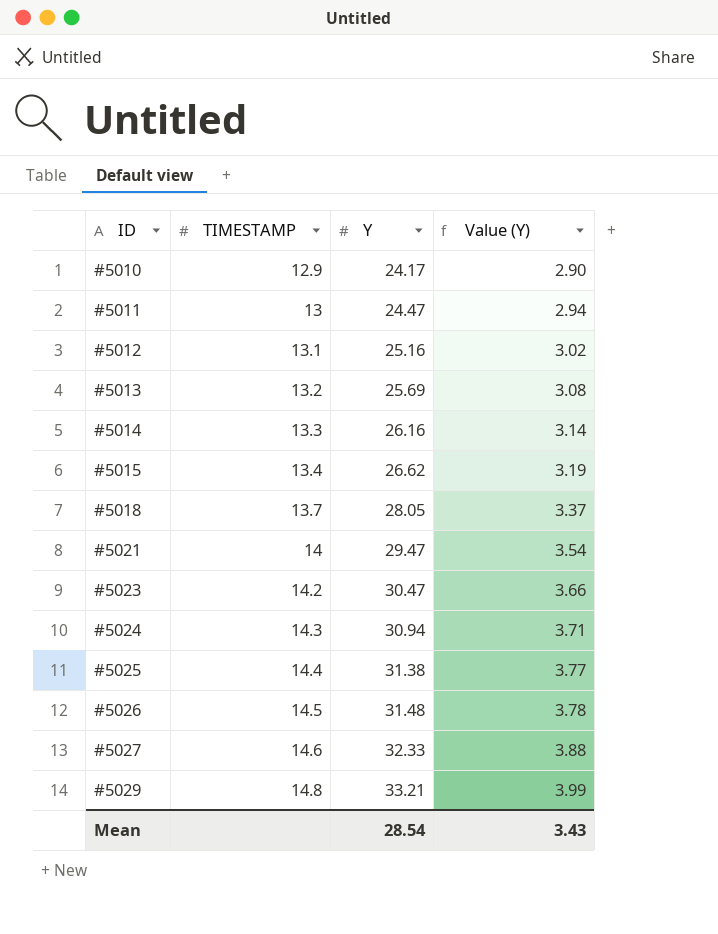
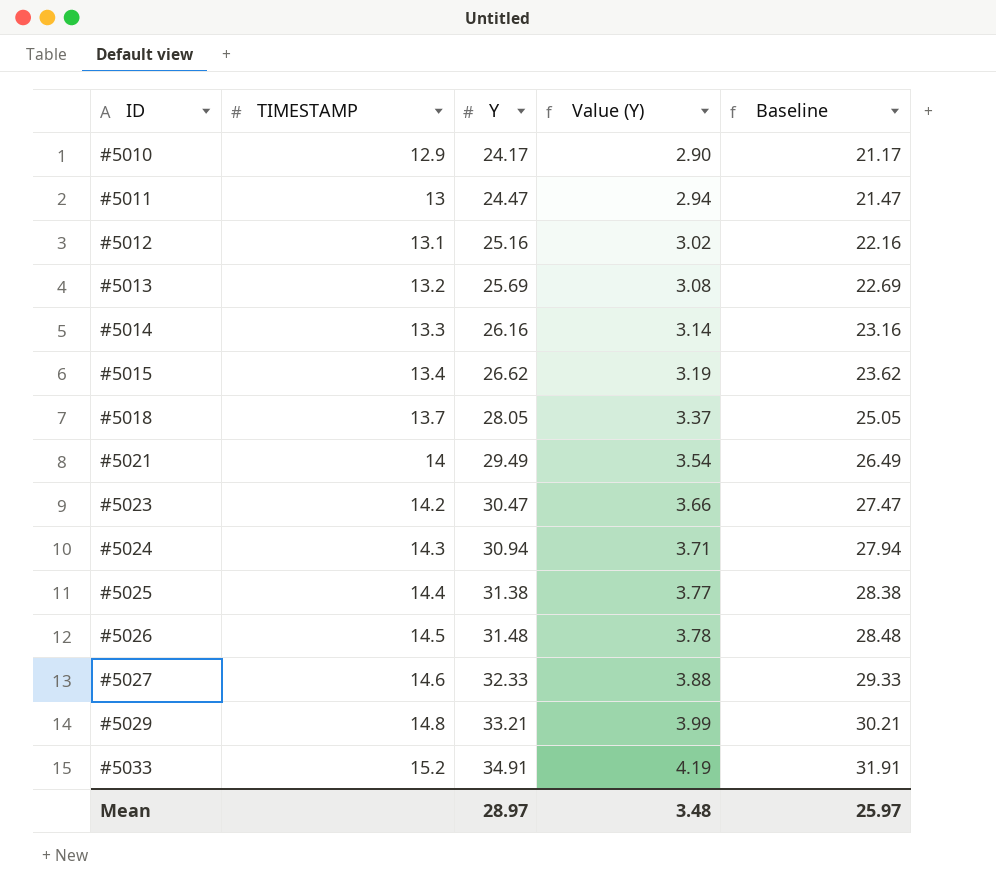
column Baseline | formula: none -> [Y] - 3
#5021 | Y: 29.47 -> 29.49
row #5033: none -> 15.2 | 34.91 | 4.19 | 31.91
Mean | Y: 28.54 -> 28.97
Mean | Value (Y): 3.43 -> 3.48

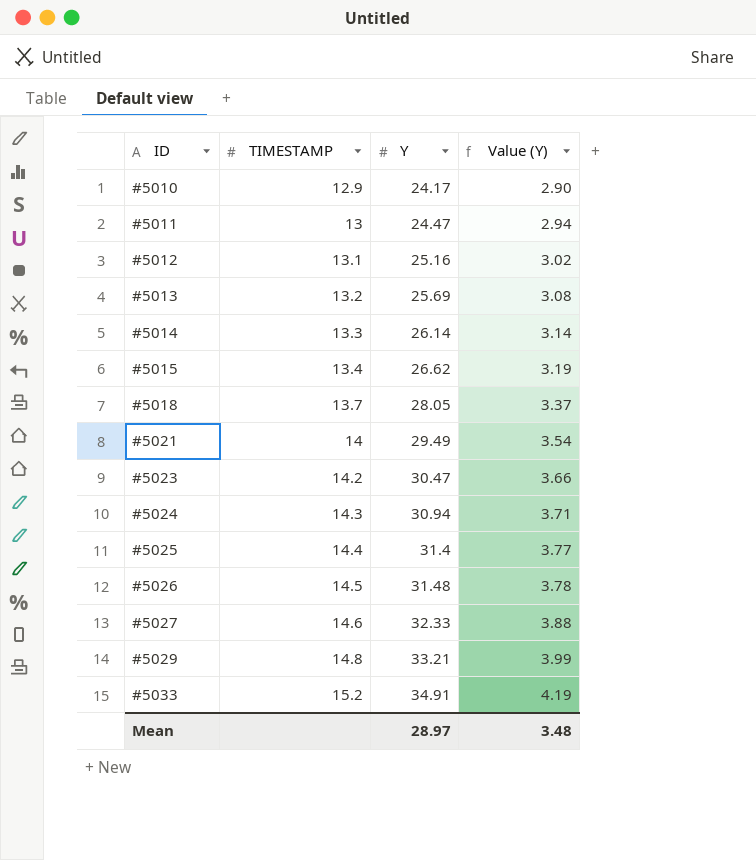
column Baseline | formula: [Y] - 3 -> none
#5014 | Y: 26.16 -> 26.14
#5025 | Y: 31.38 -> 31.4

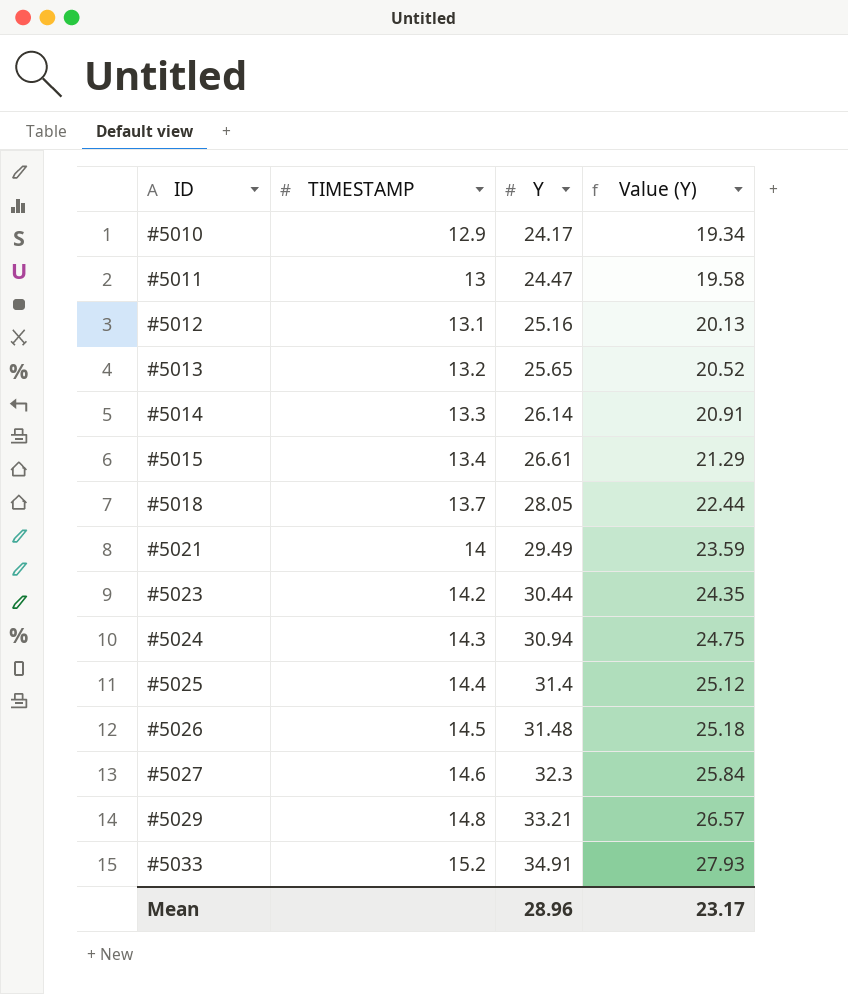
column Value (Y) | formula: [Y] * 0.12 -> [Y] * 0.8
#5013 | Y: 25.69 -> 25.65
#5015 | Y: 26.62 -> 26.61
#5023 | Y: 30.47 -> 30.44
#5027 | Y: 32.33 -> 32.3
Mean | Y: 28.97 -> 28.96
Mean | Value (Y): 3.48 -> 23.17

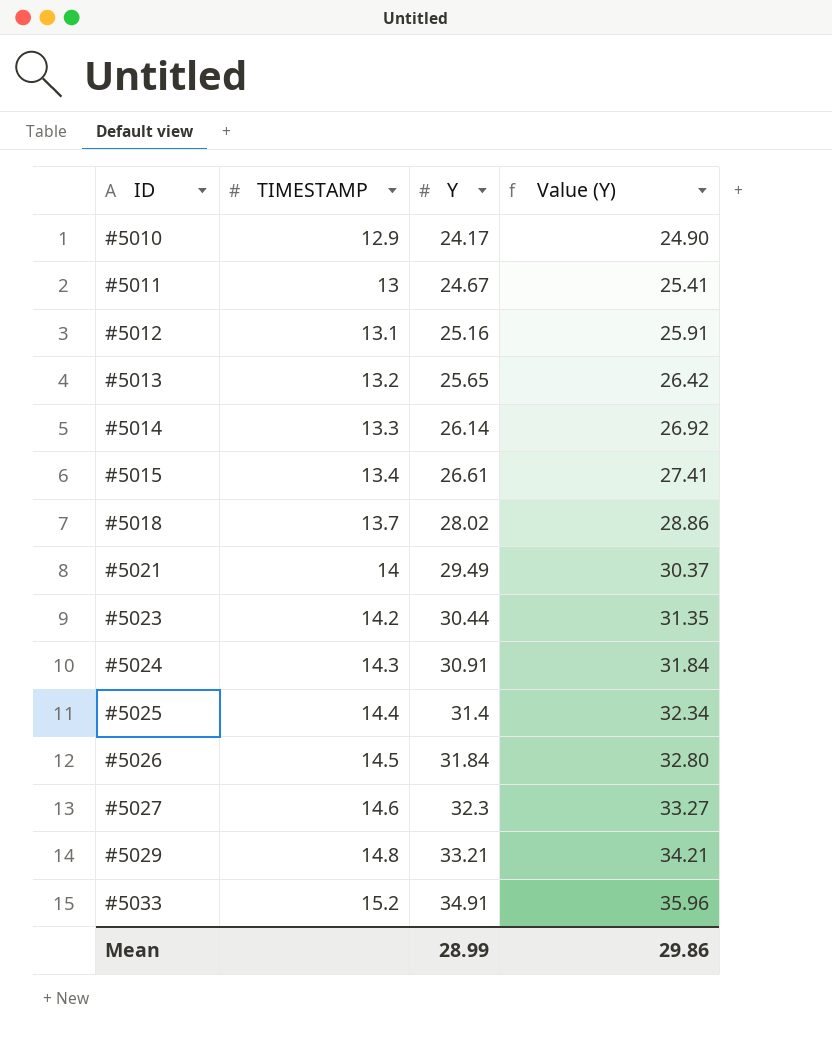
column Value (Y) | formula: [Y] * 0.8 -> [Y] * 1.03
#5011 | Y: 24.47 -> 24.67
#5018 | Y: 28.05 -> 28.02
#5024 | Y: 30.94 -> 30.91
#5026 | Y: 31.48 -> 31.84
Mean | Y: 28.96 -> 28.99
Mean | Value (Y): 23.17 -> 29.86

